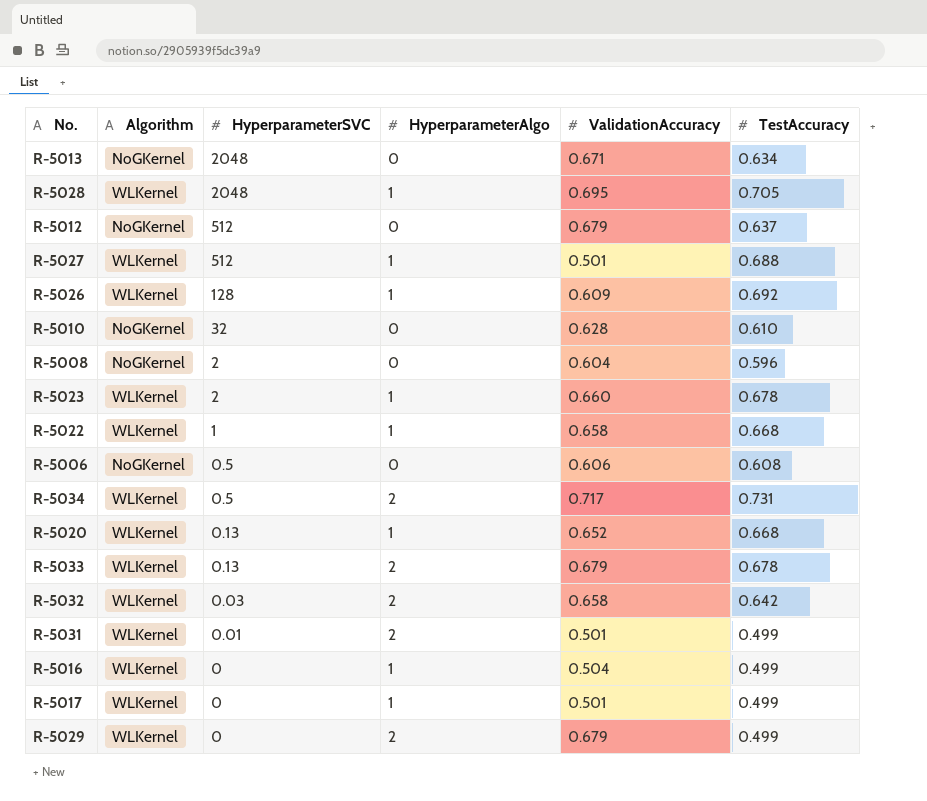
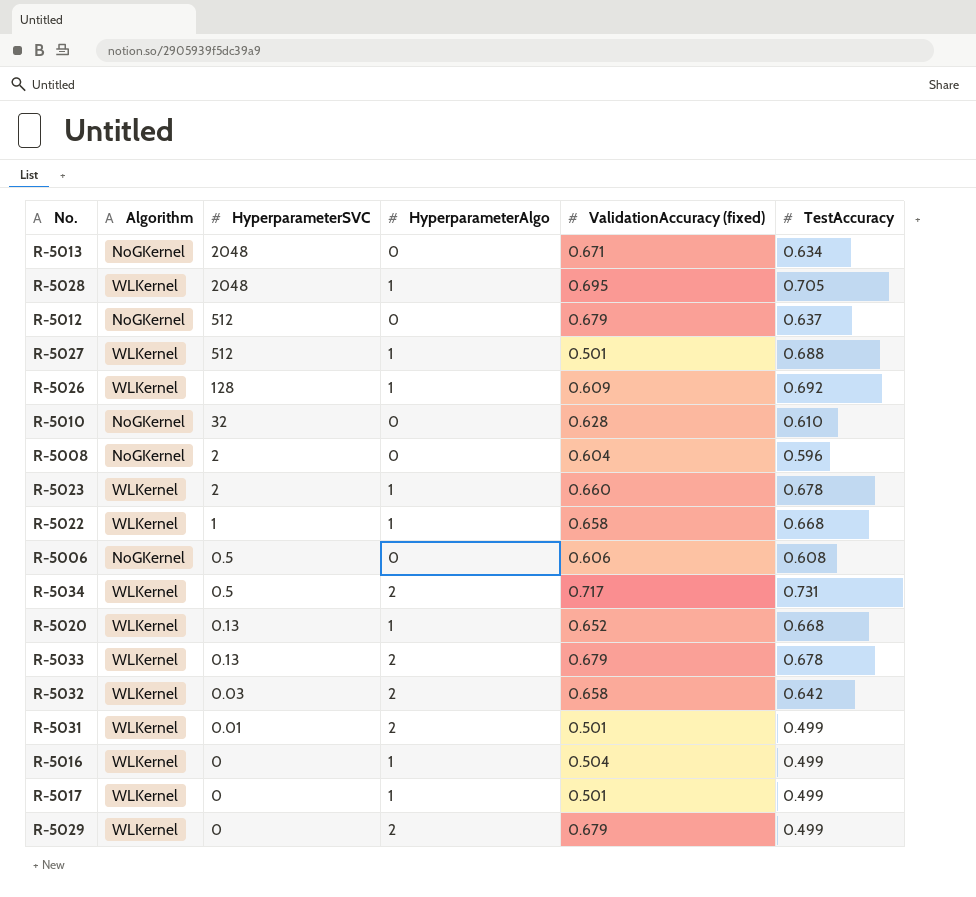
column name: ValidationAccuracy -> ValidationAccuracy (fixed)

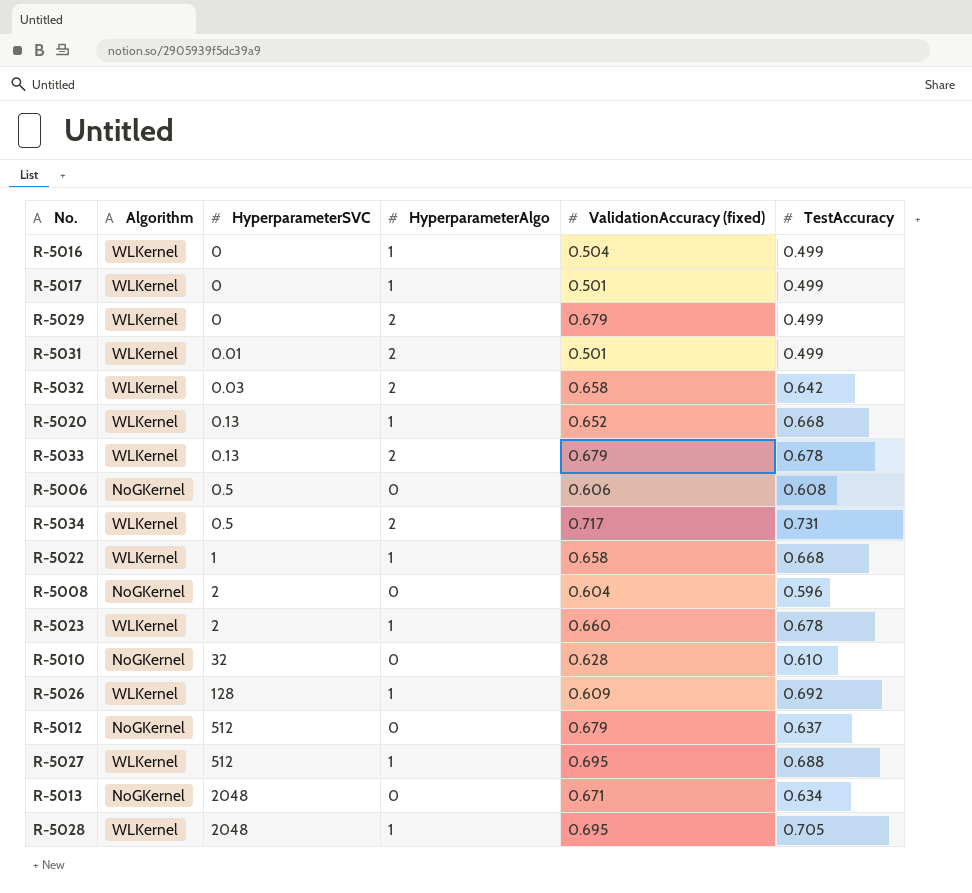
row order: HyperparameterSVC descending -> HyperparameterSVC ascending
R-5027 | ValidationAccuracy (fixed): 0.501 -> 0.695

